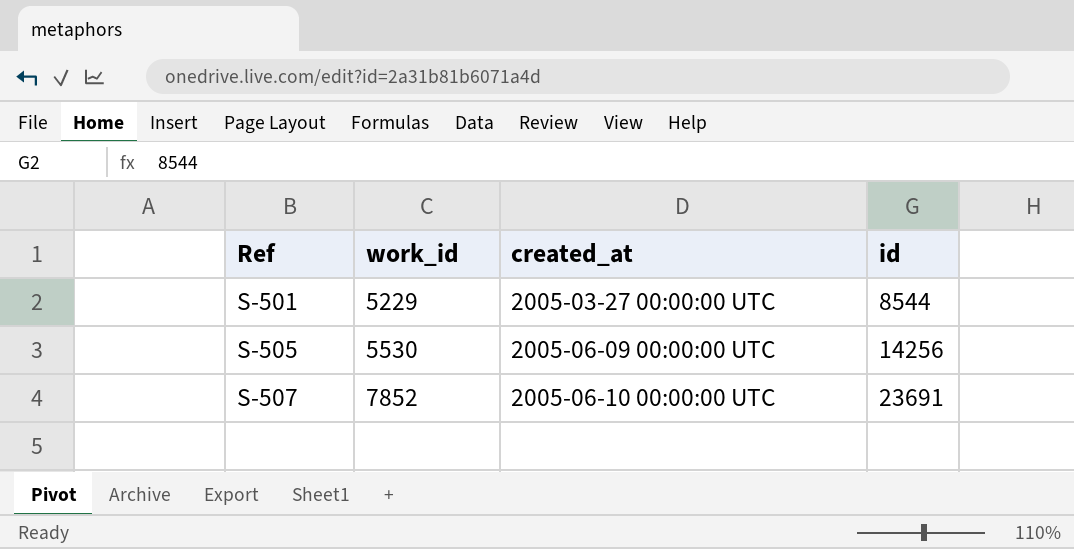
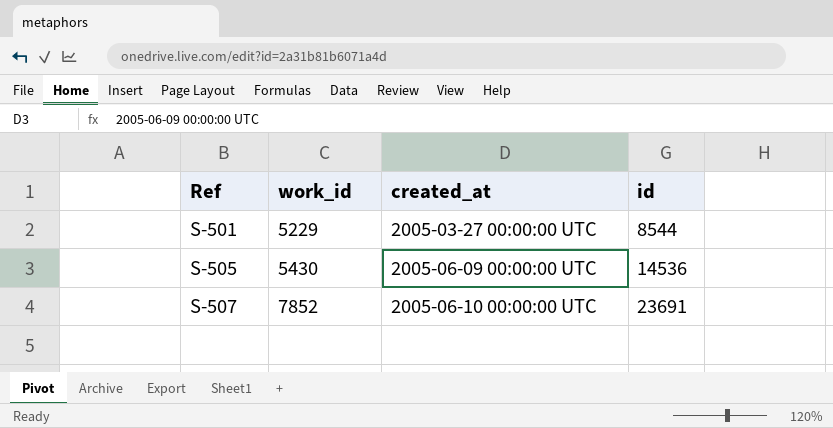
S-505 | work_id: 5530 -> 5430
S-505 | id: 14256 -> 14536

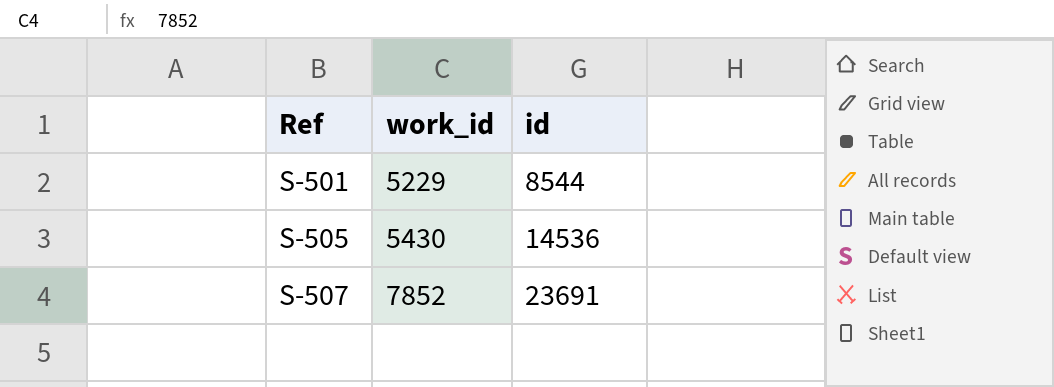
column created_at | position: 3 -> none

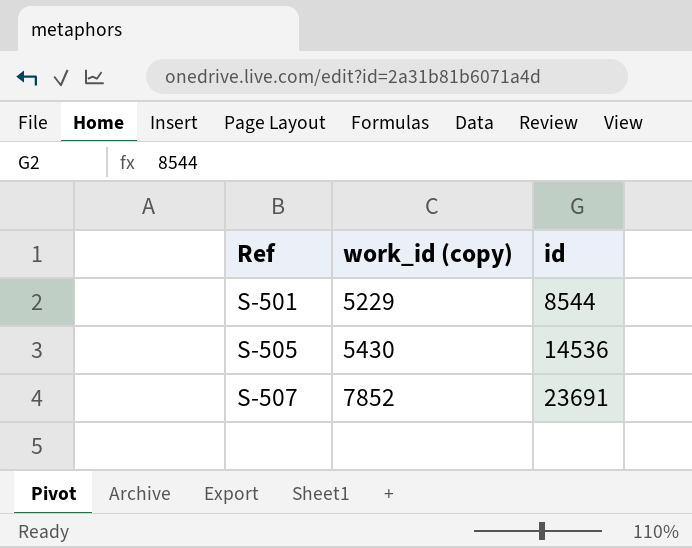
column name: work_id -> work_id (copy)

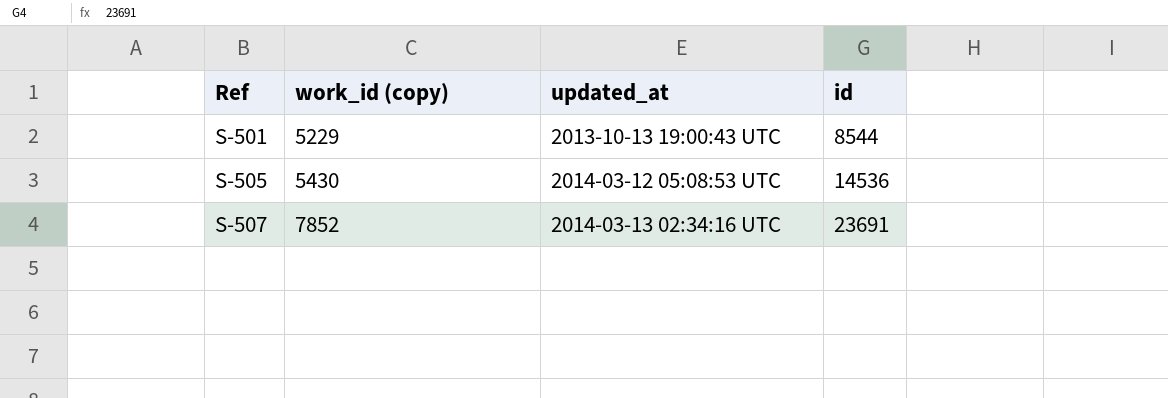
column updated_at | position: none -> 3

